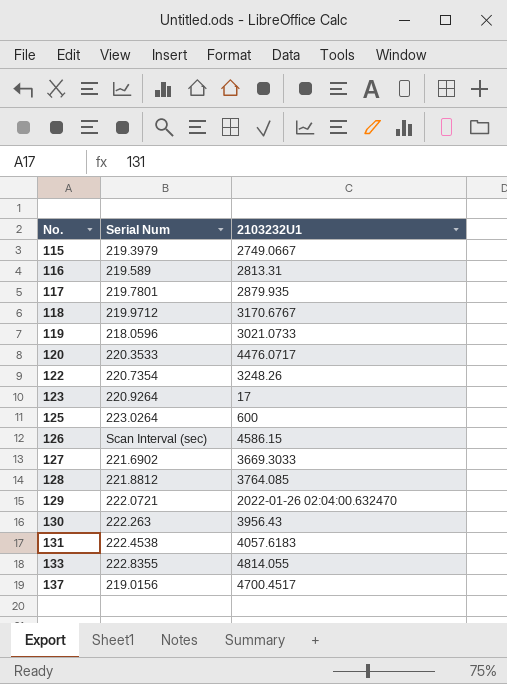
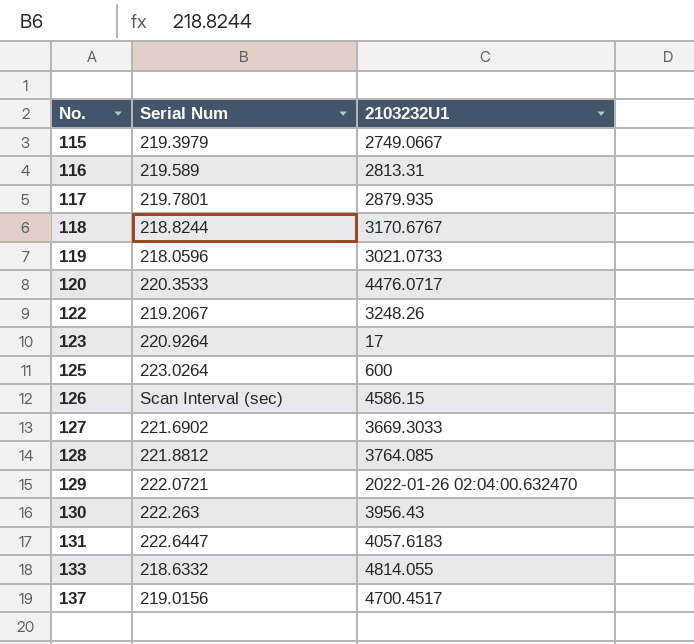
118 | Serial Num: 219.9712 -> 218.8244
122 | Serial Num: 220.7354 -> 219.2067
131 | Serial Num: 222.4538 -> 222.6447
133 | Serial Num: 222.8355 -> 218.6332

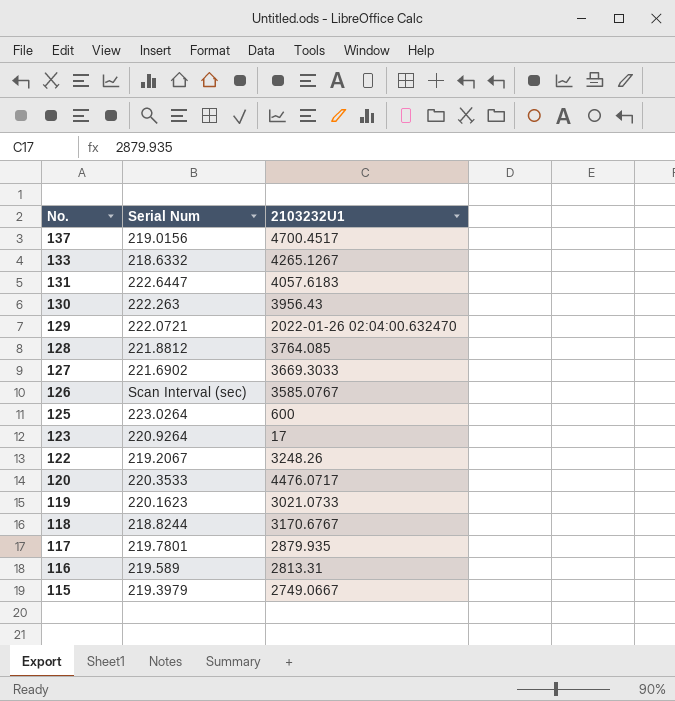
row order: No. ascending -> No. descending
133 | 2103232U1: 4814.055 -> 4265.1267
126 | 2103232U1: 4586.15 -> 3585.0767
119 | Serial Num: 218.0596 -> 220.1623

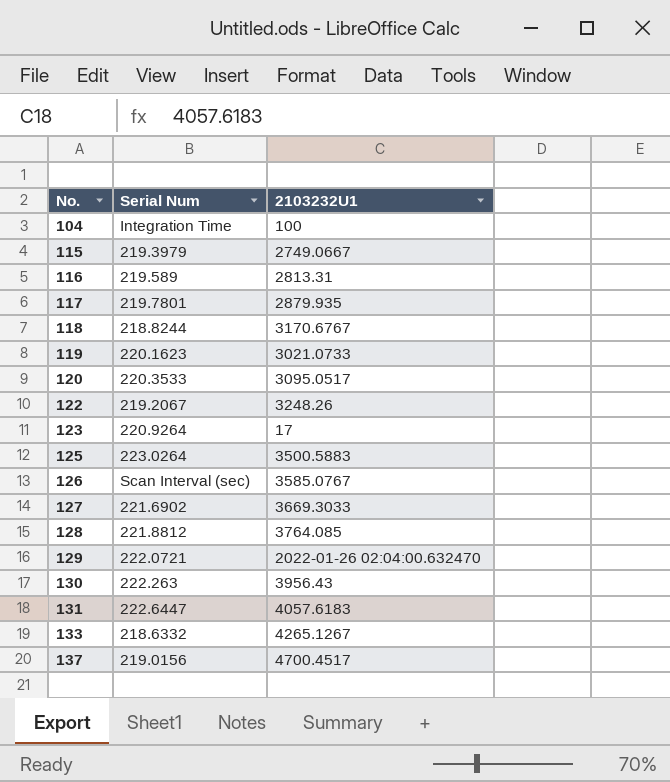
row order: No. descending -> No. ascending
row 104: none -> Integration Time | 100
120 | 2103232U1: 4476.0717 -> 3095.0517
125 | 2103232U1: 600 -> 3500.5883

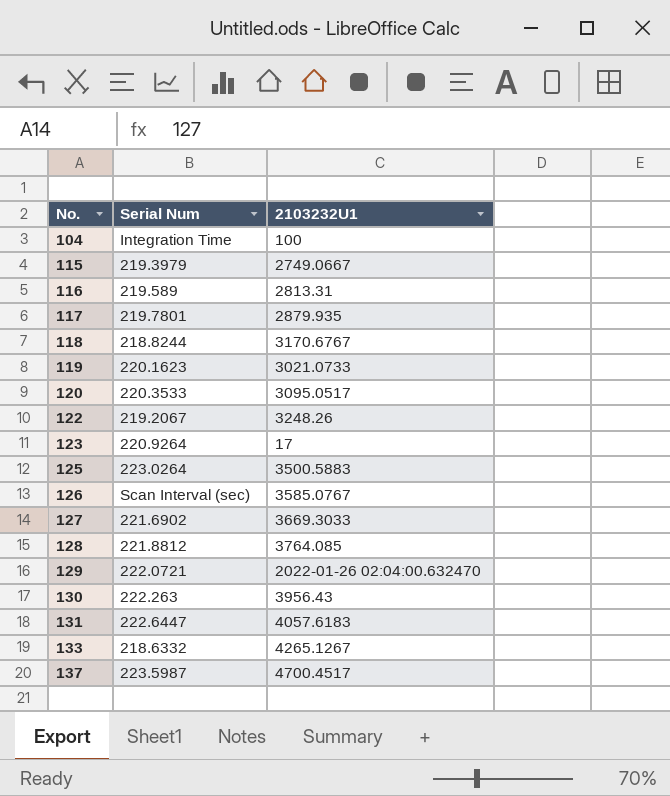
137 | Serial Num: 219.0156 -> 223.5987

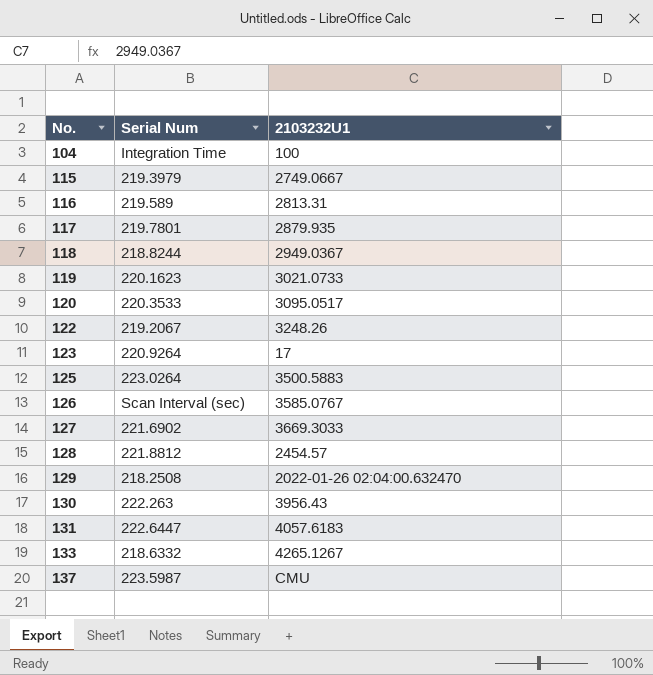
118 | 2103232U1: 3170.6767 -> 2949.0367
128 | 2103232U1: 3764.085 -> 2454.57
129 | Serial Num: 222.0721 -> 218.2508
137 | 2103232U1: 4700.4517 -> CMU

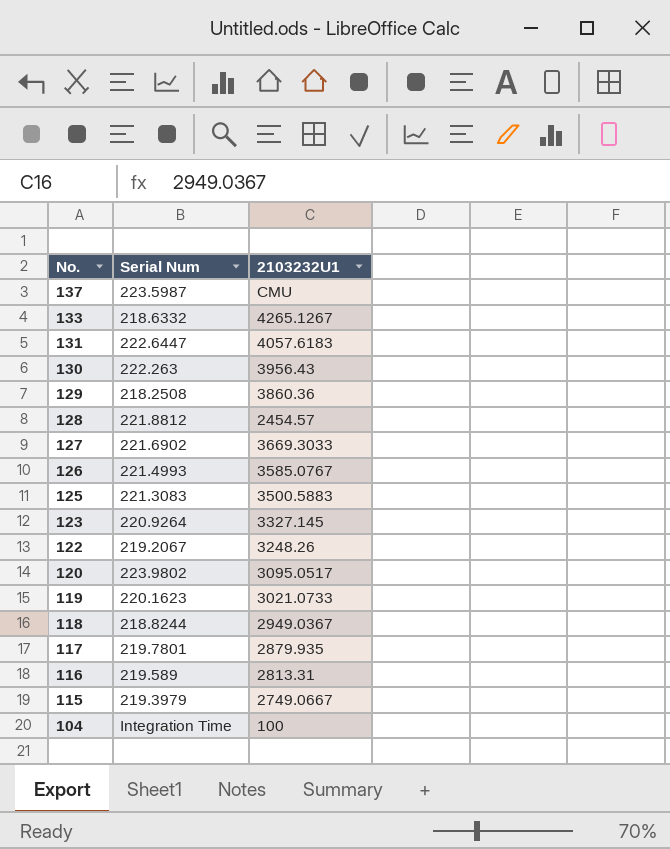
row order: No. ascending -> No. descending
129 | 2103232U1: 2022-01-26 02:04:00.632470 -> 3860.36
126 | Serial Num: Scan Interval (sec) -> 221.4993
125 | Serial Num: 223.0264 -> 221.3083
123 | 2103232U1: 17 -> 3327.145
120 | Serial Num: 220.3533 -> 223.9802

